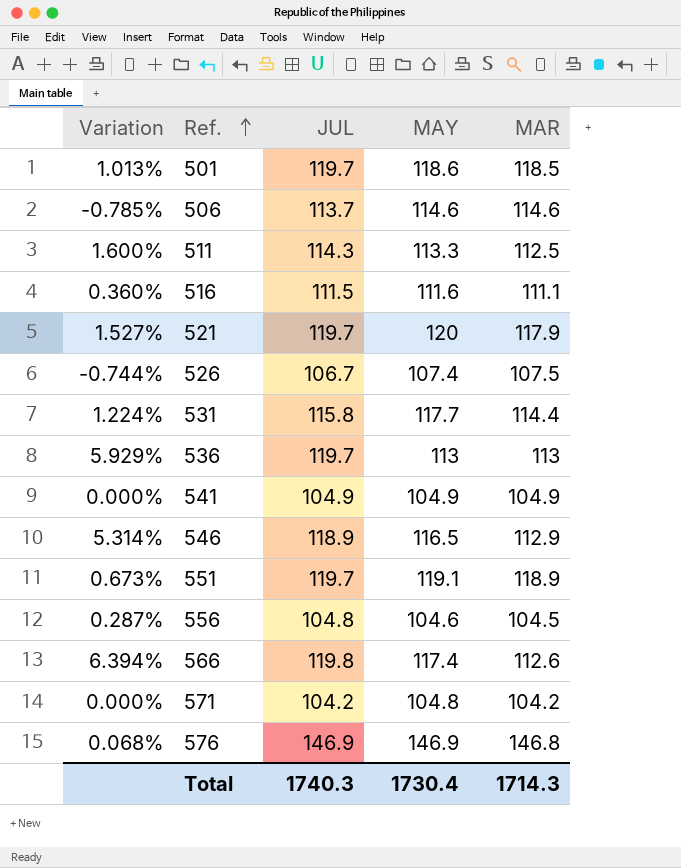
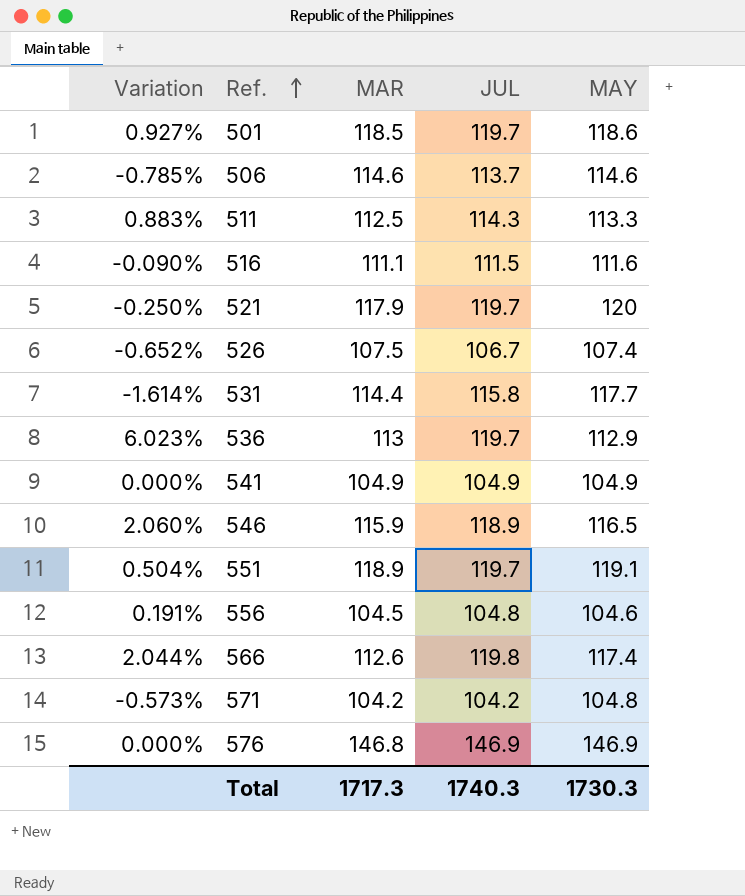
column Variation | formula: ([JUL] - [MAR]) / [MAR] -> ([JUL] - [MAY]) / [MAY]
column MAR | position: 5 -> 3
536 | MAY: 113 -> 112.9
546 | MAR: 112.9 -> 115.9
Total | MAR: 1714.3 -> 1717.3
Total | MAY: 1730.4 -> 1730.3

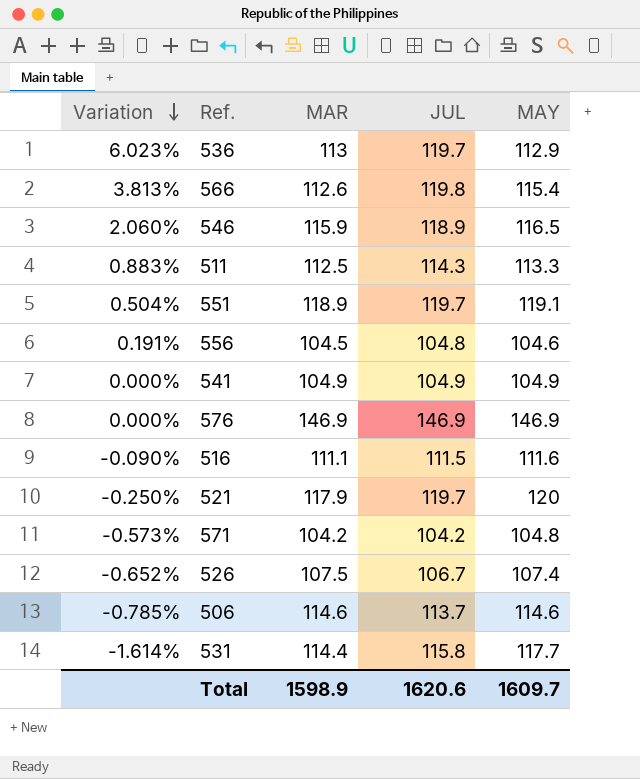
row order: Ref. ascending -> Variation descending
row 501: 0.927% | 118.5 | 119.7 | 118.6 -> none
566 | Variation: 2.044% -> 3.813%
566 | MAY: 117.4 -> 115.4
576 | MAR: 146.8 -> 146.9
Total | MAR: 1717.3 -> 1598.9
Total | JUL: 1740.3 -> 1620.6
Total | MAY: 1730.3 -> 1609.7

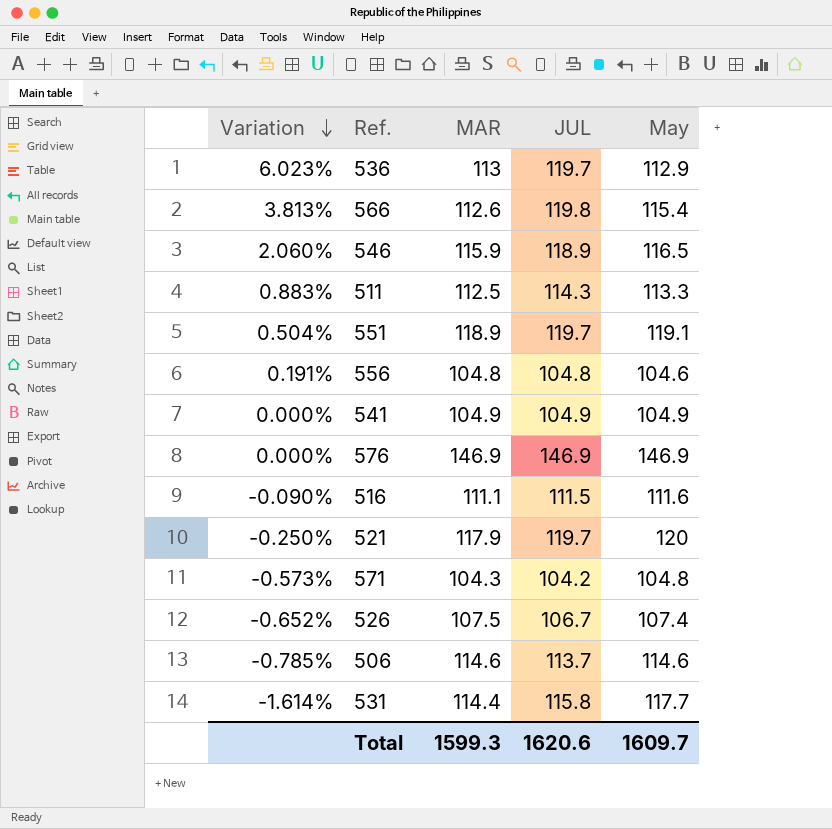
column name: MAY -> May
556 | MAR: 104.5 -> 104.8
571 | MAR: 104.2 -> 104.3
Total | MAR: 1598.9 -> 1599.3

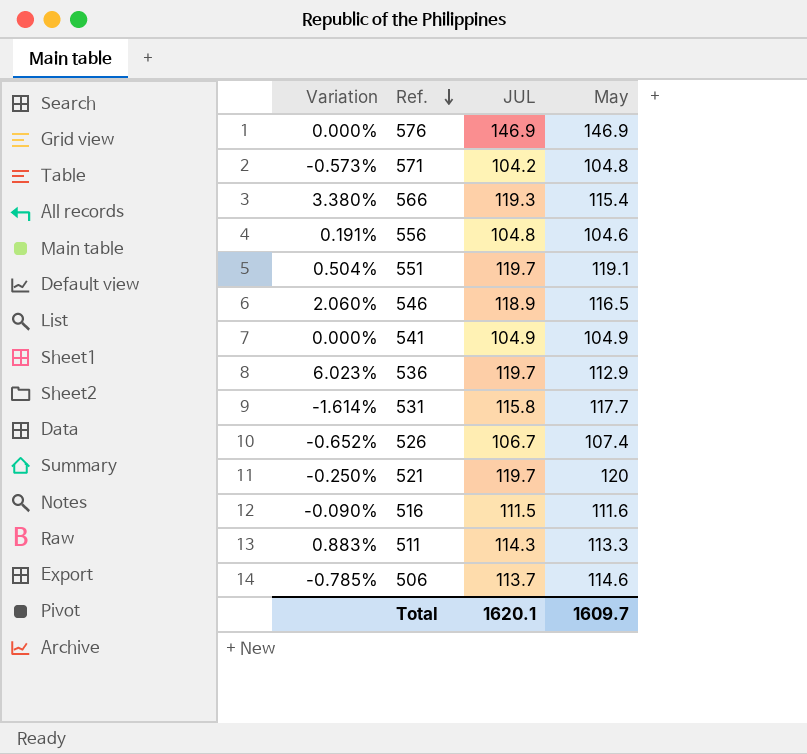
row order: Variation descending -> Ref. descending
column MAR | position: 3 -> none
566 | Variation: 3.813% -> 3.380%
566 | JUL: 119.8 -> 119.3
Total | JUL: 1620.6 -> 1620.1

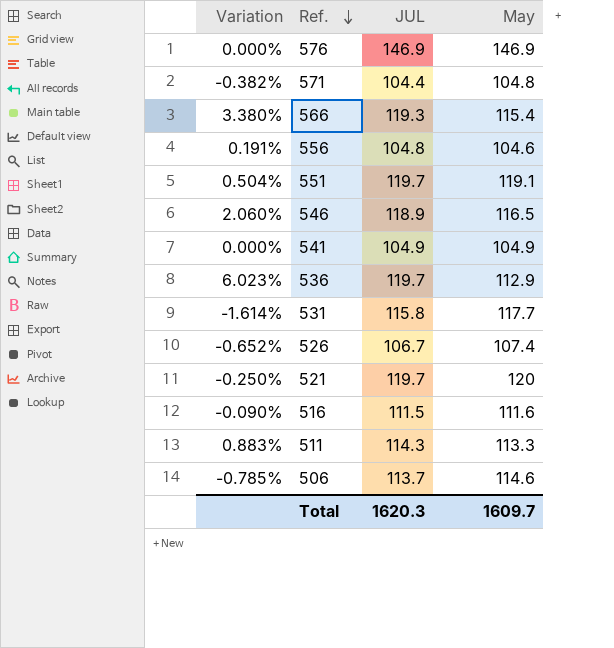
571 | Variation: -0.573% -> -0.382%
571 | JUL: 104.2 -> 104.4
Total | JUL: 1620.1 -> 1620.3

